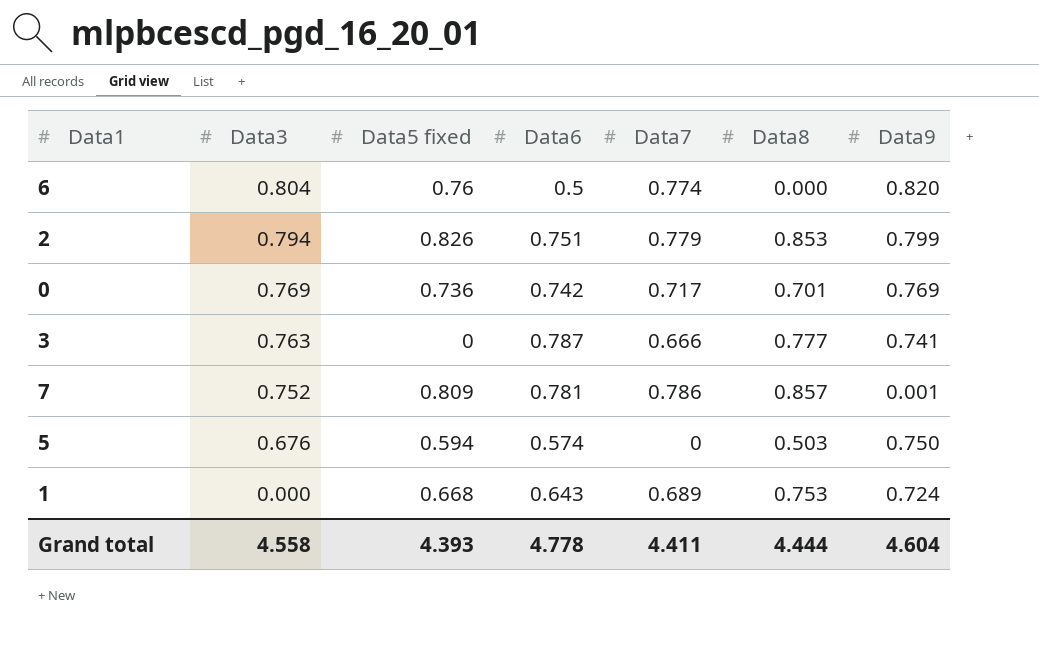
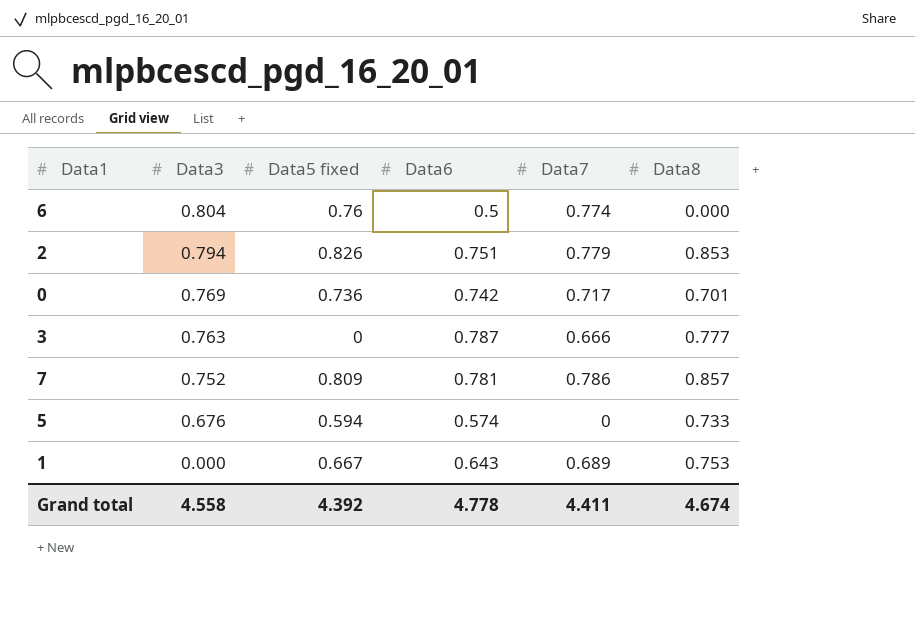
column Data9 | position: 7 -> none
5 | Data8: 0.503 -> 0.733
1 | Data5 fixed: 0.668 -> 0.667
Grand total | Data5 fixed: 4.393 -> 4.392
Grand total | Data8: 4.444 -> 4.674

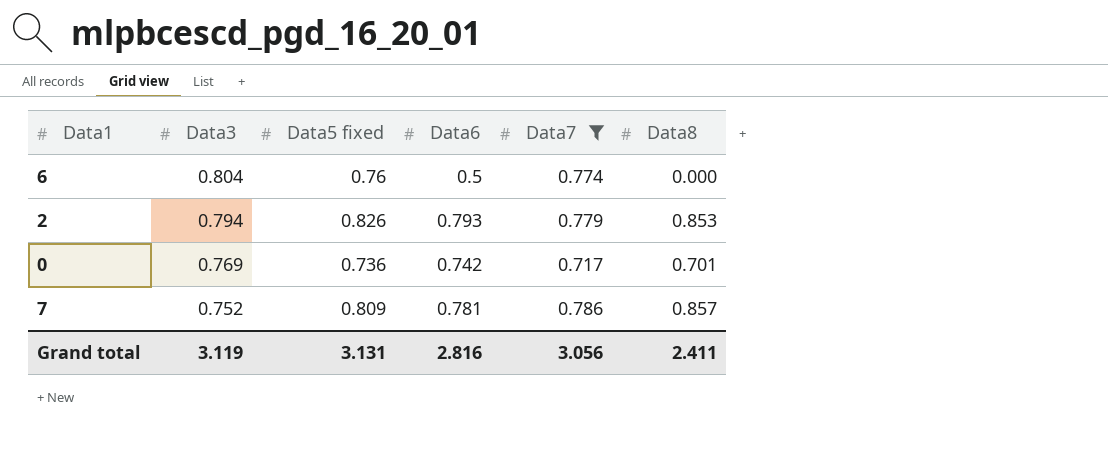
filter: none -> Data7 >= 0.717
2 | Data6: 0.751 -> 0.793
Grand total | Data3: 4.558 -> 3.119
Grand total | Data5 fixed: 4.392 -> 3.131
Grand total | Data6: 4.778 -> 2.816
Grand total | Data7: 4.411 -> 3.056
Grand total | Data8: 4.674 -> 2.411

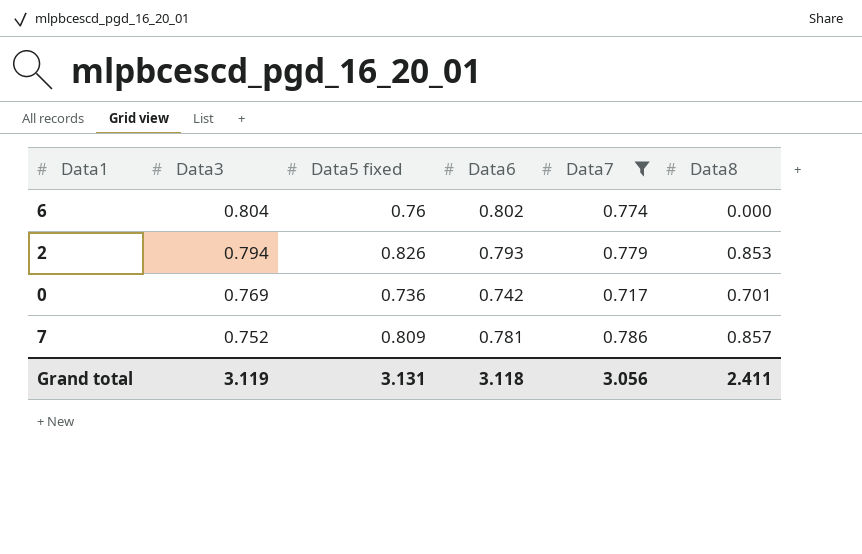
6 | Data6: 0.5 -> 0.802
Grand total | Data6: 2.816 -> 3.118

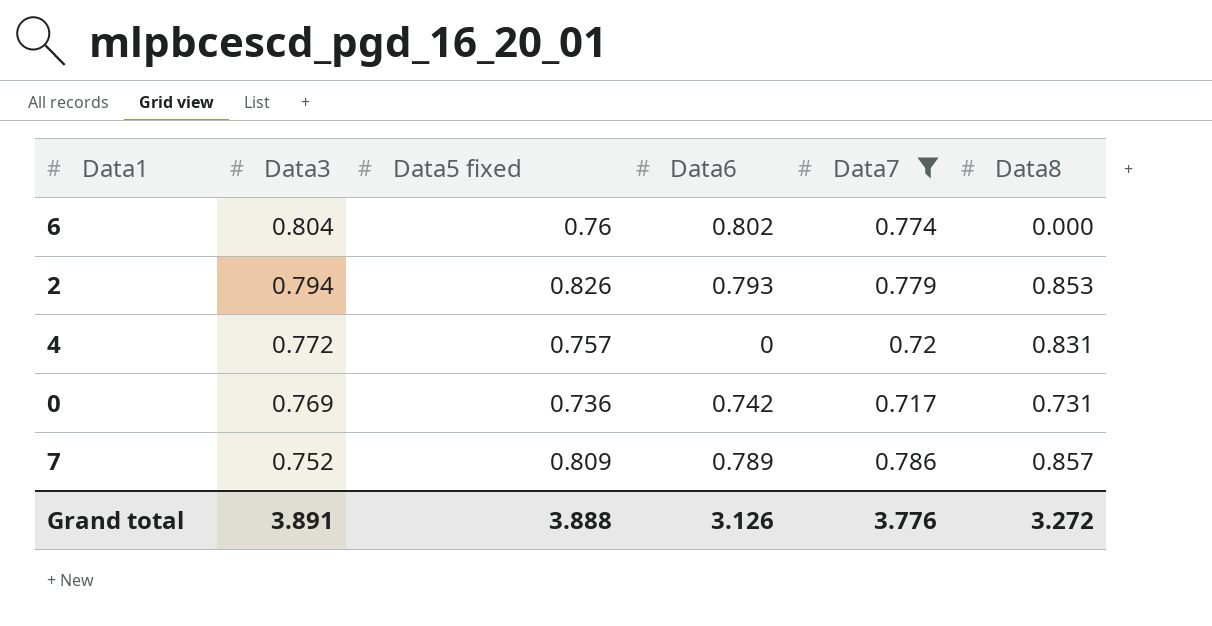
row 4: none -> 0.772 | 0.757 | 0 | 0.72 | 0.831
0 | Data8: 0.701 -> 0.731
7 | Data6: 0.781 -> 0.789
Grand total | Data3: 3.119 -> 3.891
Grand total | Data5 fixed: 3.131 -> 3.888
Grand total | Data6: 3.118 -> 3.126
Grand total | Data7: 3.056 -> 3.776
Grand total | Data8: 2.411 -> 3.272

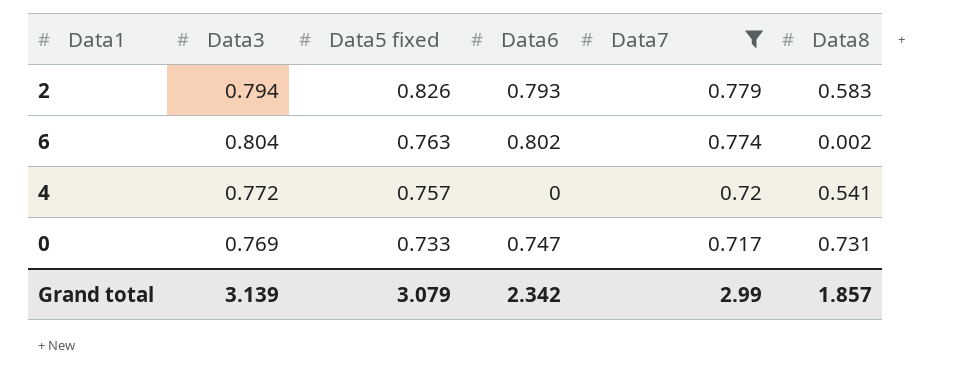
row order: Data3 descending -> Data5 fixed descending
row 7: 0.752 | 0.809 | 0.789 | 0.786 | 0.857 -> none
2 | Data8: 0.853 -> 0.583
6 | Data5 fixed: 0.76 -> 0.763
6 | Data8: 0.000 -> 0.002
4 | Data8: 0.831 -> 0.541
0 | Data5 fixed: 0.736 -> 0.733
0 | Data6: 0.742 -> 0.747
Grand total | Data3: 3.891 -> 3.139
Grand total | Data5 fixed: 3.888 -> 3.079
Grand total | Data6: 3.126 -> 2.342
Grand total | Data7: 3.776 -> 2.99
Grand total | Data8: 3.272 -> 1.857

